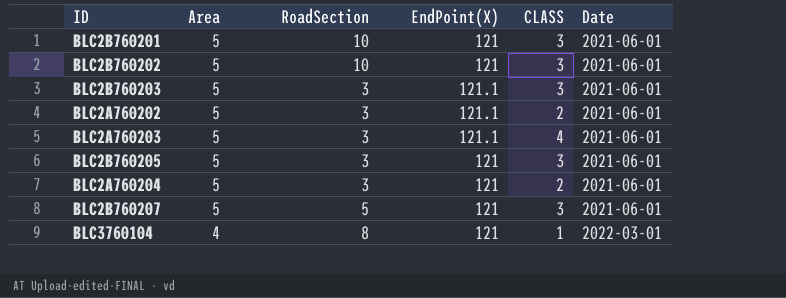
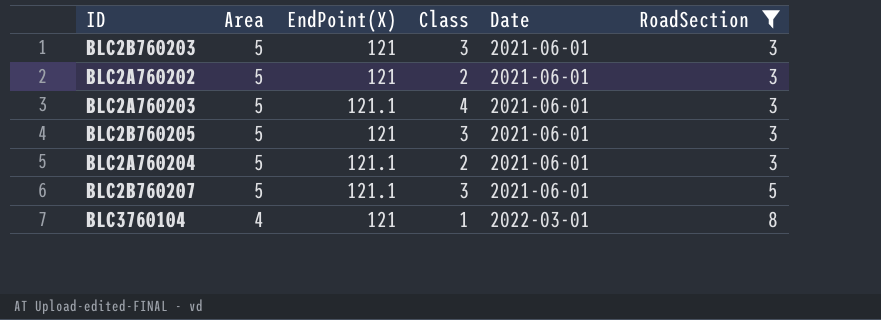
filter: none -> RoadSection != 10
column name: CLASS -> Class
column RoadSection | position: 3 -> 6
BLC2B760203 | EndPoint(X): 121.1 -> 121
BLC2A760202 | EndPoint(X): 121.1 -> 121
BLC2A760204 | EndPoint(X): 121 -> 121.1
BLC2B760207 | EndPoint(X): 121 -> 121.1

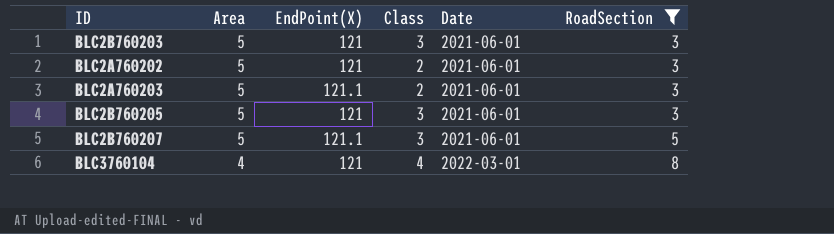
row BLC2A760204: 5 | 121.1 | 2 | 2021-06-01 | 3 -> none
BLC2A760203 | Class: 4 -> 2
BLC3760104 | Class: 1 -> 4

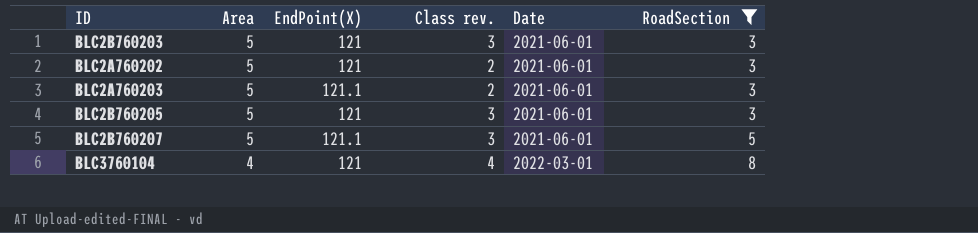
column name: Class -> Class rev.

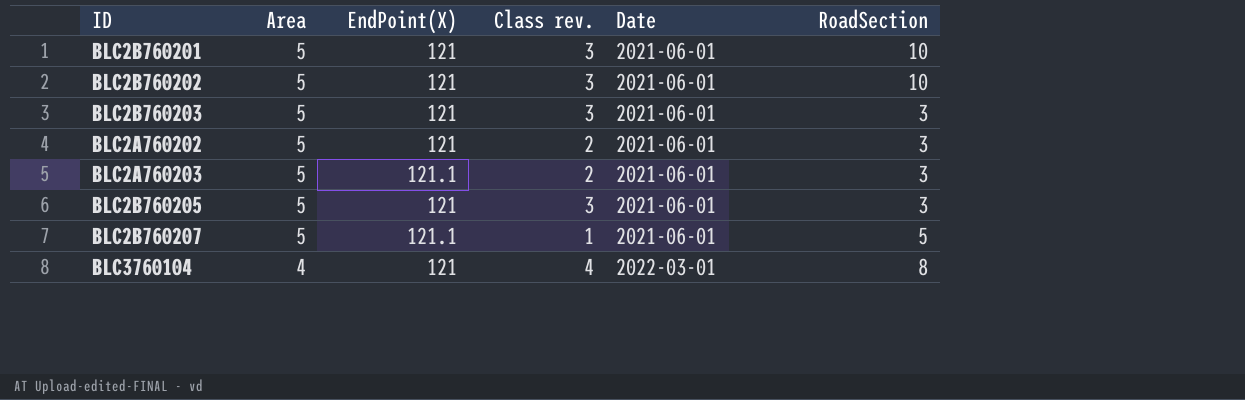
filter: RoadSection != 10 -> none
BLC2B760207 | Class rev.: 3 -> 1

